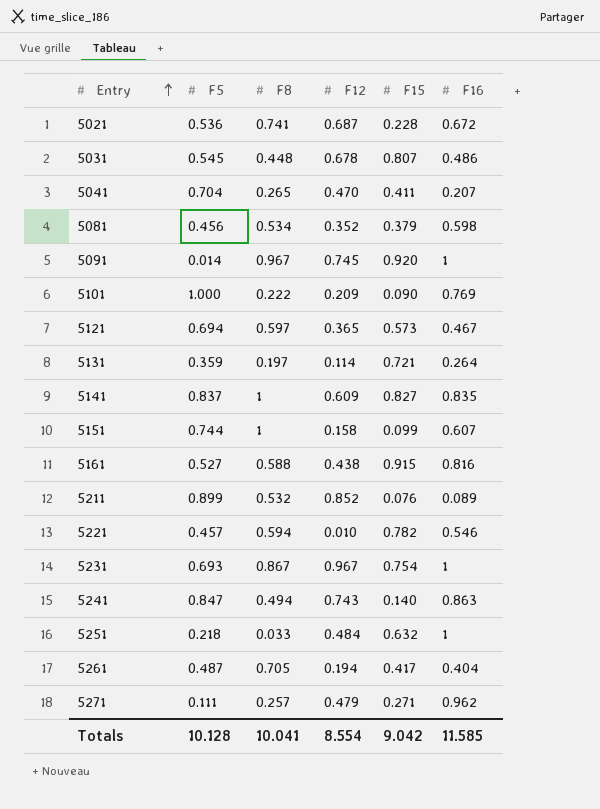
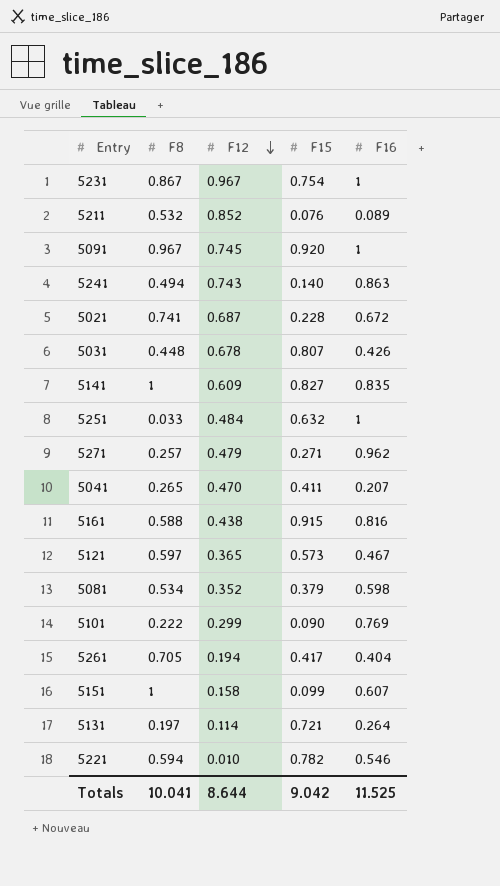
row order: Entry ascending -> F12 descending
column F5 | position: 2 -> none
5031 | F16: 0.486 -> 0.426
5101 | F12: 0.209 -> 0.299
Totals | F12: 8.554 -> 8.644
Totals | F16: 11.585 -> 11.525

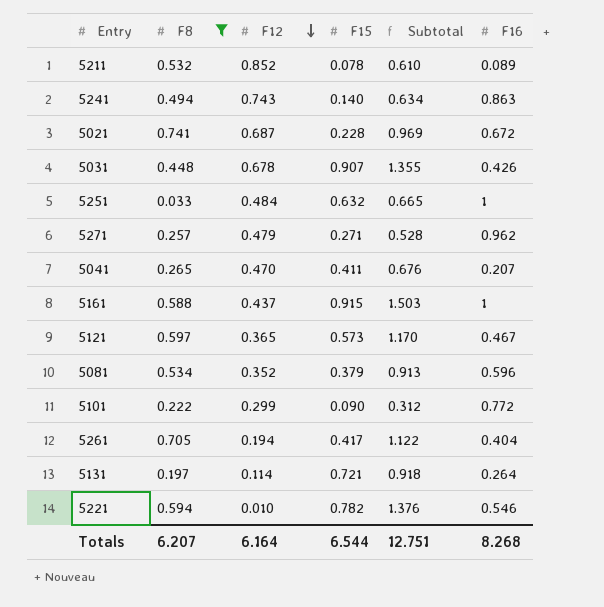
filter: none -> F8 <= 0.741
column Subtotal | formula: none -> [F8] + [F15]
5211 | F15: 0.076 -> 0.078
5031 | F15: 0.807 -> 0.907
5161 | F12: 0.438 -> 0.437
5161 | F16: 0.816 -> 1
5081 | F16: 0.598 -> 0.596
5101 | F16: 0.769 -> 0.772
Totals | F8: 10.041 -> 6.207
Totals | F12: 8.644 -> 6.164
Totals | F15: 9.042 -> 6.544
Totals | F16: 11.525 -> 8.268

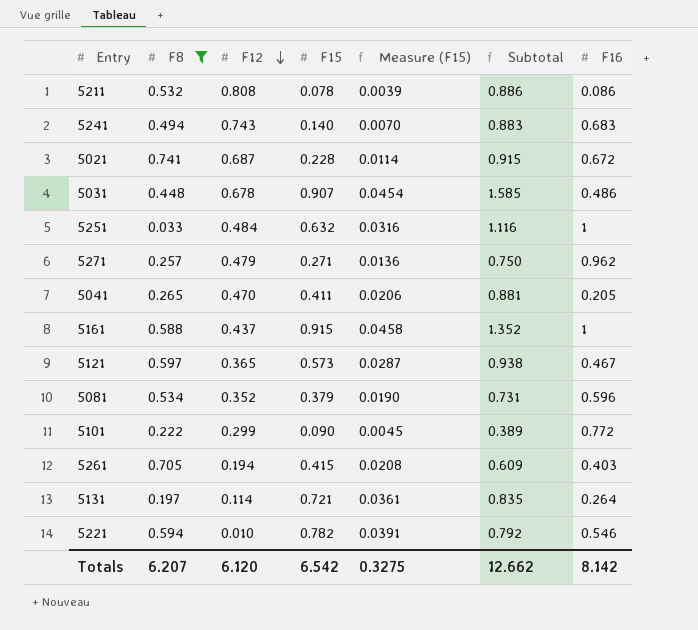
column Measure (F15) | formula: none -> [F15] * 0.05
column Subtotal | formula: [F8] + [F15] -> [F12] + [F15]
5211 | F12: 0.852 -> 0.808
5211 | F16: 0.089 -> 0.086
5241 | F16: 0.863 -> 0.683
5031 | F16: 0.426 -> 0.486
5041 | F16: 0.207 -> 0.205
5261 | F15: 0.417 -> 0.415
5261 | F16: 0.404 -> 0.403
Totals | F12: 6.164 -> 6.120
Totals | F15: 6.544 -> 6.542
Totals | Subtotal: 12.751 -> 12.662
Totals | F16: 8.268 -> 8.142

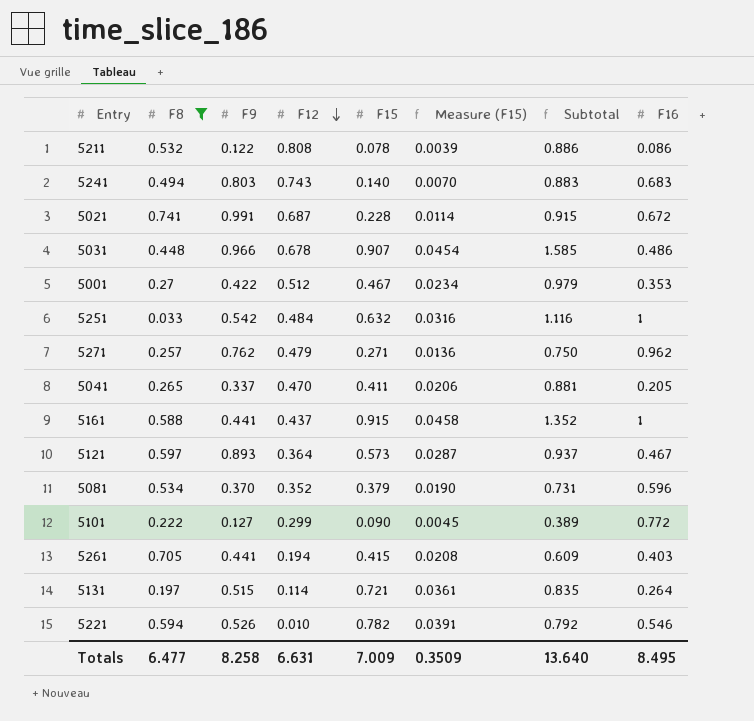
column F9 | position: none -> 3
row 5001: none -> 0.27 | 0.422 | 0.512 | 0.467 | 0.0234 | 0.979 | 0.353
5121 | F12: 0.365 -> 0.364
5121 | Subtotal: 0.938 -> 0.937
Totals | F8: 6.207 -> 6.477
Totals | F12: 6.120 -> 6.631
Totals | F15: 6.542 -> 7.009
Totals | Measure (F15): 0.3275 -> 0.3509
Totals | Subtotal: 12.662 -> 13.640
Totals | F16: 8.142 -> 8.495

